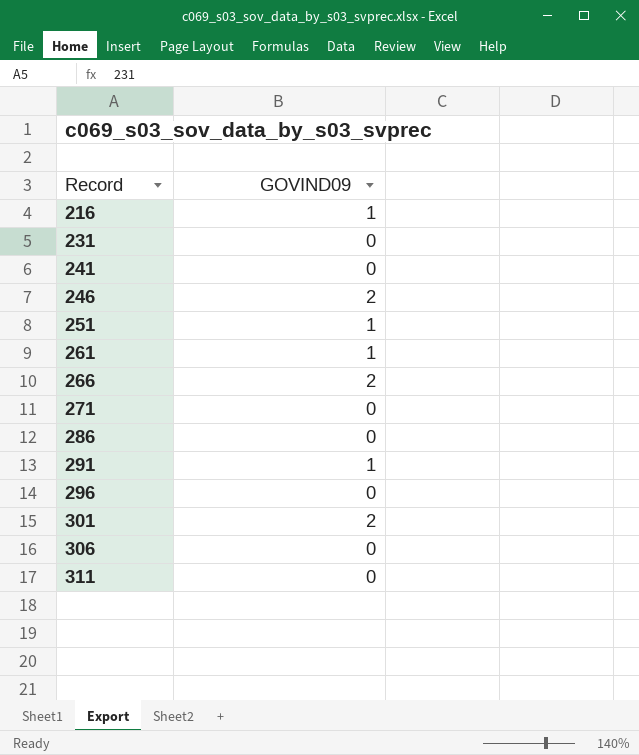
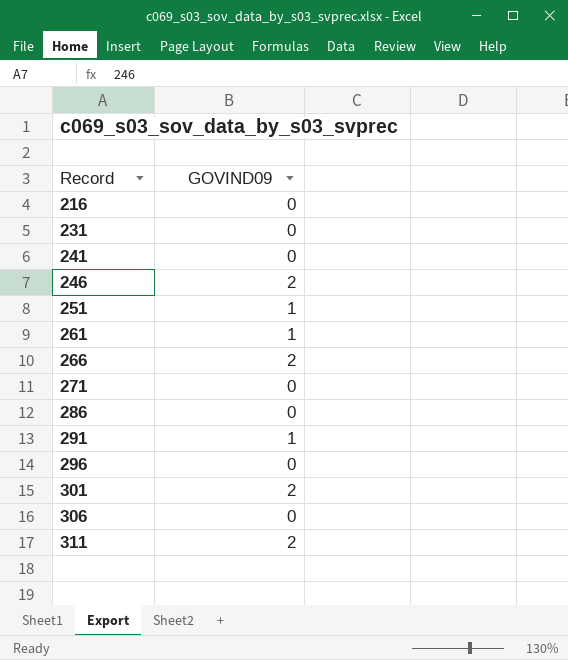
216 | GOVIND09: 1 -> 0
311 | GOVIND09: 0 -> 2

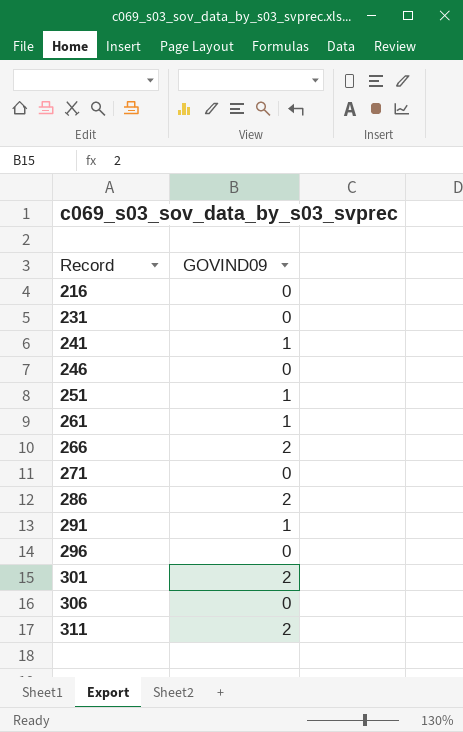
241 | GOVIND09: 0 -> 1
246 | GOVIND09: 2 -> 0
286 | GOVIND09: 0 -> 2

